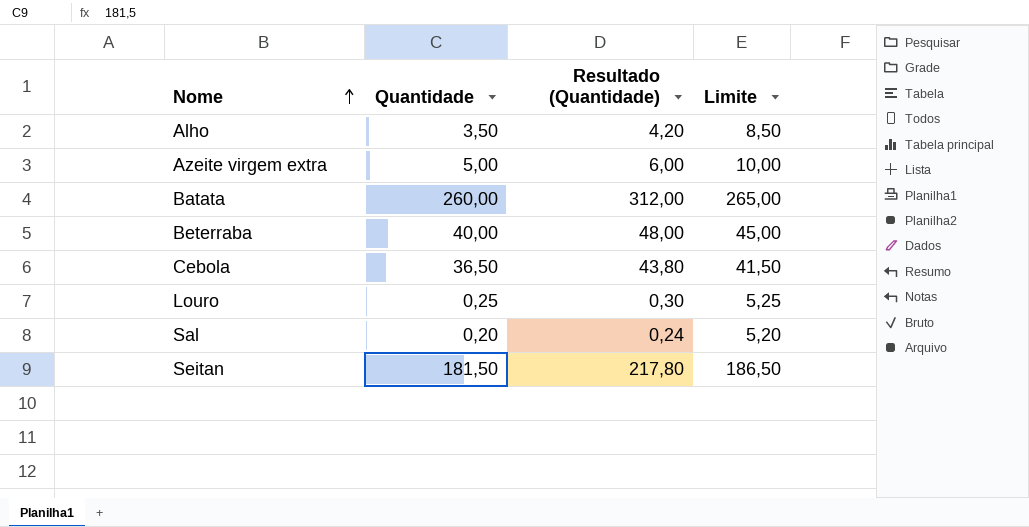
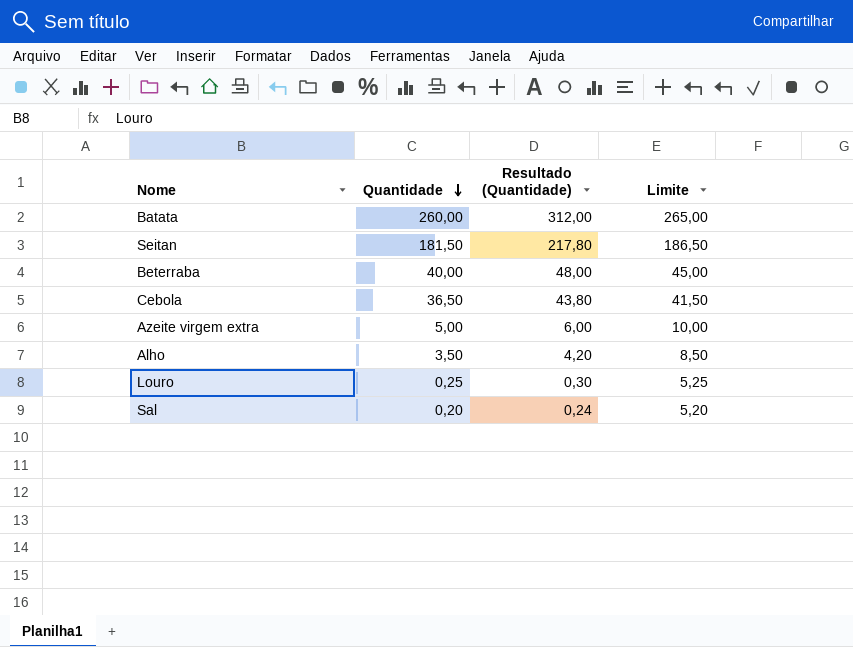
row order: Nome ascending -> Quantidade descending

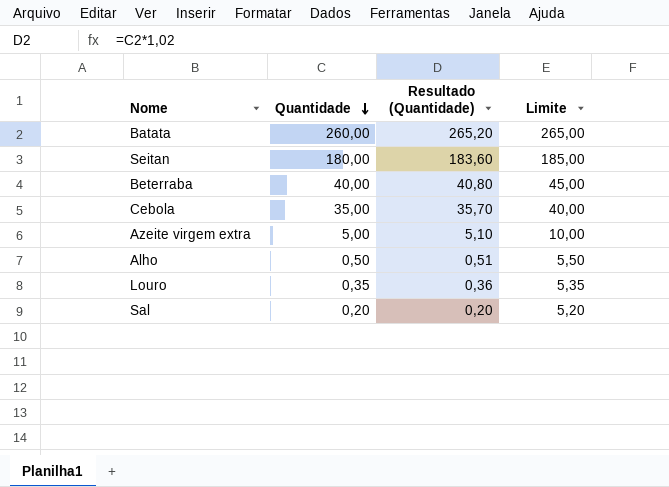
column Resultado (Quantidade) | formula: [Quantidade] * 1,2 -> [Quantidade] * 1,02
Seitan | Quantidade: 181,50 -> 180,00
Seitan | Limite: 186,50 -> 185,00
Cebola | Quantidade: 36,50 -> 35,00
Cebola | Limite: 41,50 -> 40,00
Alho | Quantidade: 3,50 -> 0,50
Alho | Limite: 8,50 -> 5,50
Louro | Quantidade: 0,25 -> 0,35
Louro | Limite: 5,25 -> 5,35

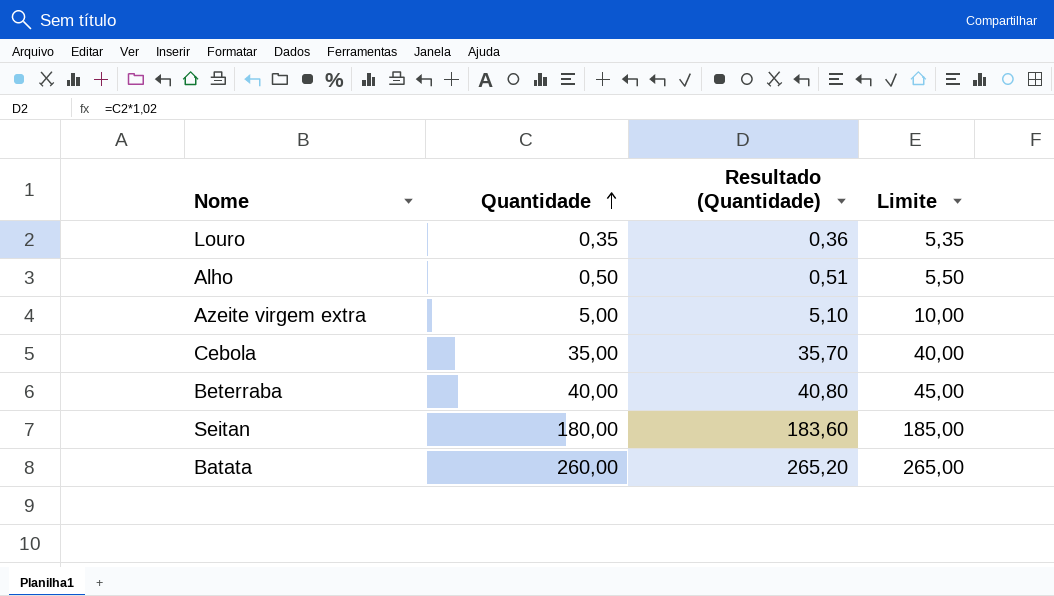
row order: Quantidade descending -> Quantidade ascending
row Sal: 0,20 | 0,20 | 5,20 -> none

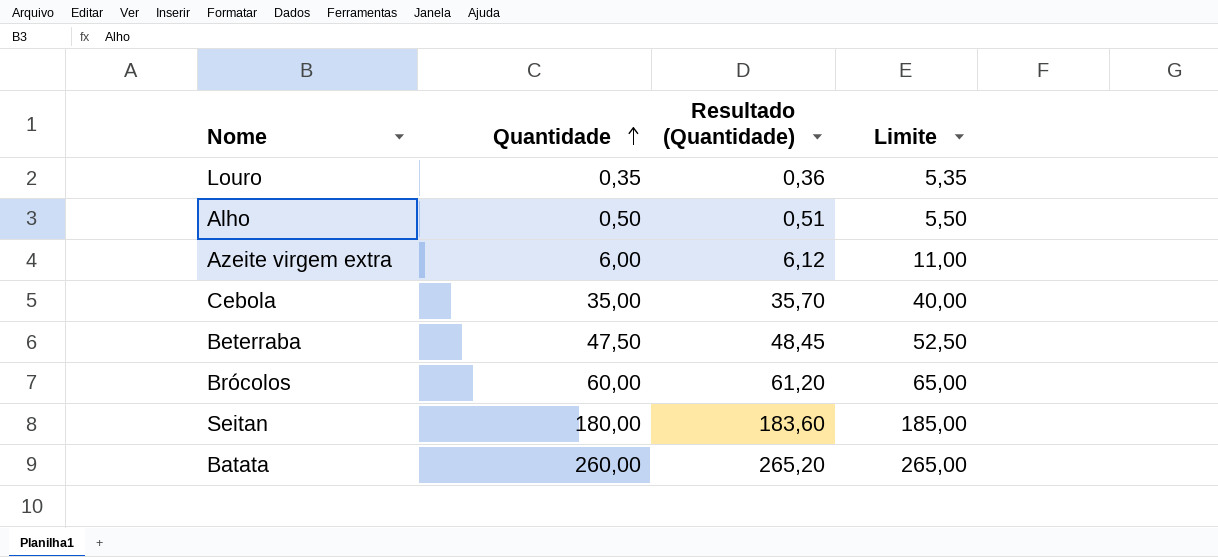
Azeite virgem extra | Quantidade: 5,00 -> 6,00
Azeite virgem extra | Resultado (Quantidade): 5,10 -> 6,12
Azeite virgem extra | Limite: 10,00 -> 11,00
Beterraba | Quantidade: 40,00 -> 47,50
Beterraba | Resultado (Quantidade): 40,80 -> 48,45
Beterraba | Limite: 45,00 -> 52,50
row Brócolos: none -> 60,00 | 61,20 | 65,00

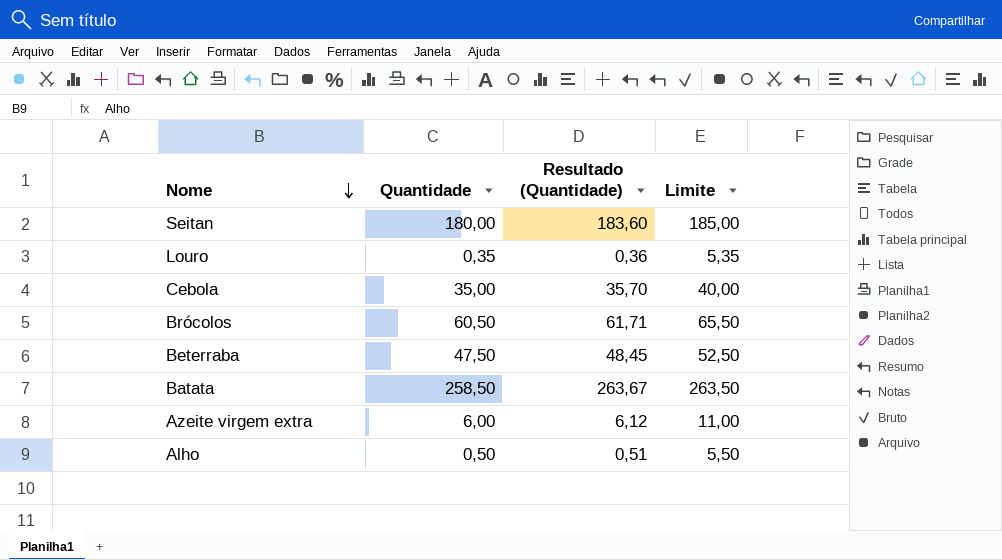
row order: Quantidade ascending -> Nome descending
Brócolos | Quantidade: 60,00 -> 60,50
Brócolos | Resultado (Quantidade): 61,20 -> 61,71
Brócolos | Limite: 65,00 -> 65,50
Batata | Quantidade: 260,00 -> 258,50
Batata | Resultado (Quantidade): 265,20 -> 263,67
Batata | Limite: 265,00 -> 263,50

